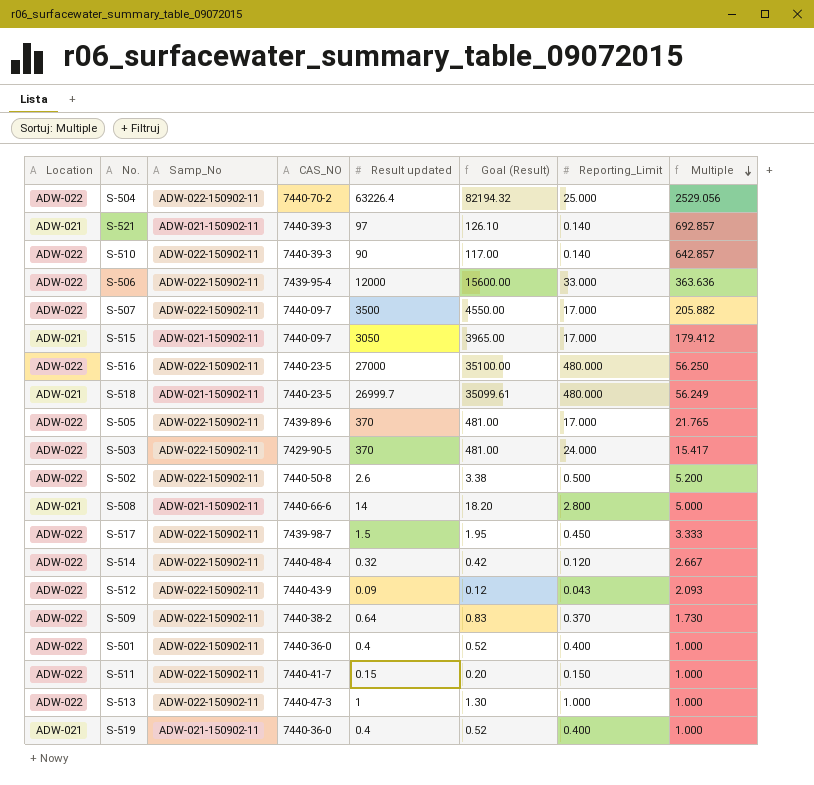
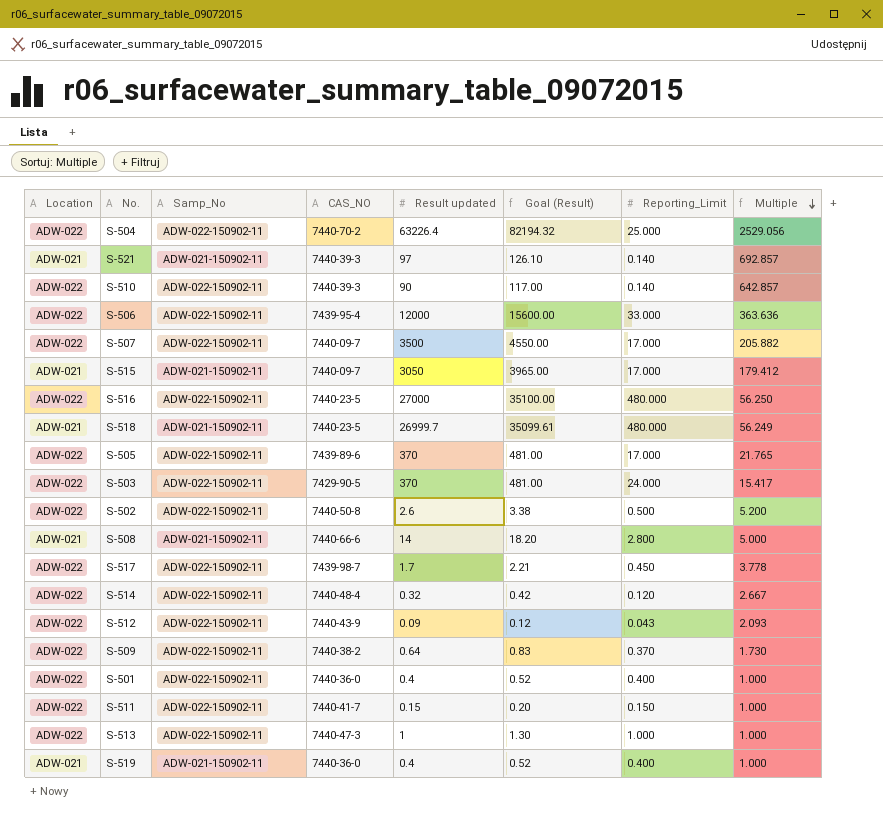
S-517 | Result updated: 1.5 -> 1.7
S-517 | Goal (Result): 1.95 -> 2.21
S-517 | Multiple: 3.333 -> 3.778

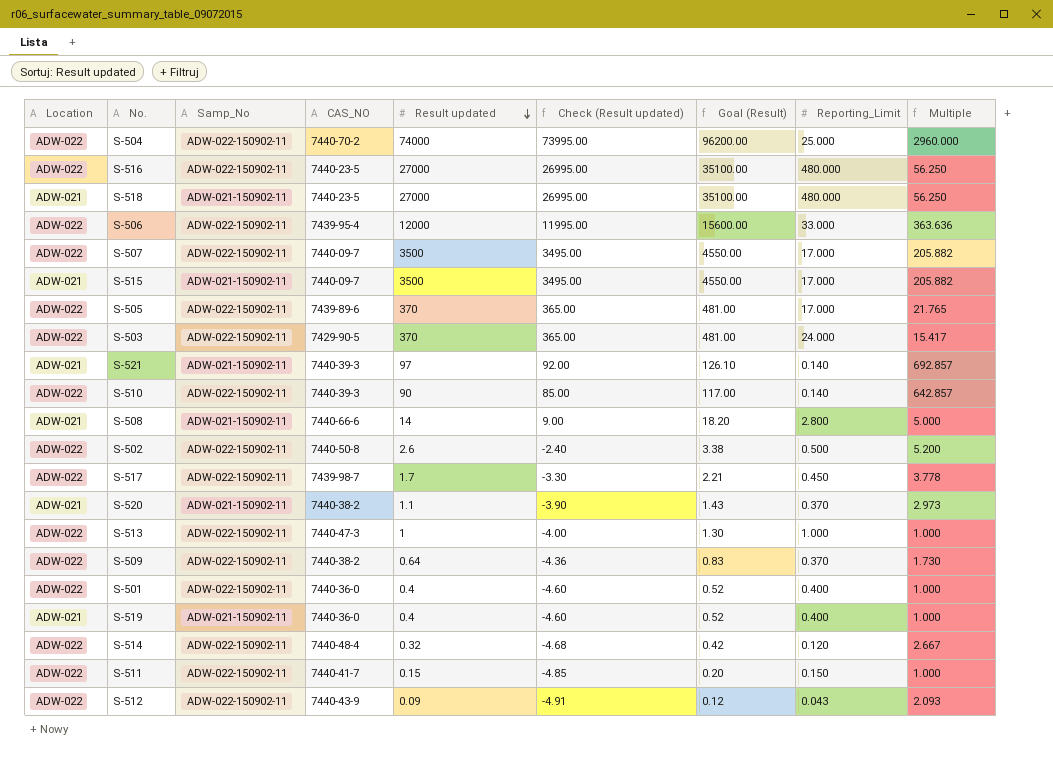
row order: Multiple descending -> Result updated descending
column Check (Result updated) | formula: none -> [Result updated] - 5
S-504 | Result updated: 63226.4 -> 74000
S-504 | Goal (Result): 82194.32 -> 96200.00
S-504 | Multiple: 2529.056 -> 2960.000
S-518 | Result updated: 26999.7 -> 27000
S-518 | Goal (Result): 35099.61 -> 35100.00
S-518 | Multiple: 56.249 -> 56.250
S-515 | Result updated: 3050 -> 3500
S-515 | Goal (Result): 3965.00 -> 4550.00
S-515 | Multiple: 179.412 -> 205.882
row S-520: none -> ADW-021 | ADW-021-150902-11 | 7440-38-2 | 1.1 | -3.90 | 1.43 | 0.370 | 2.973

